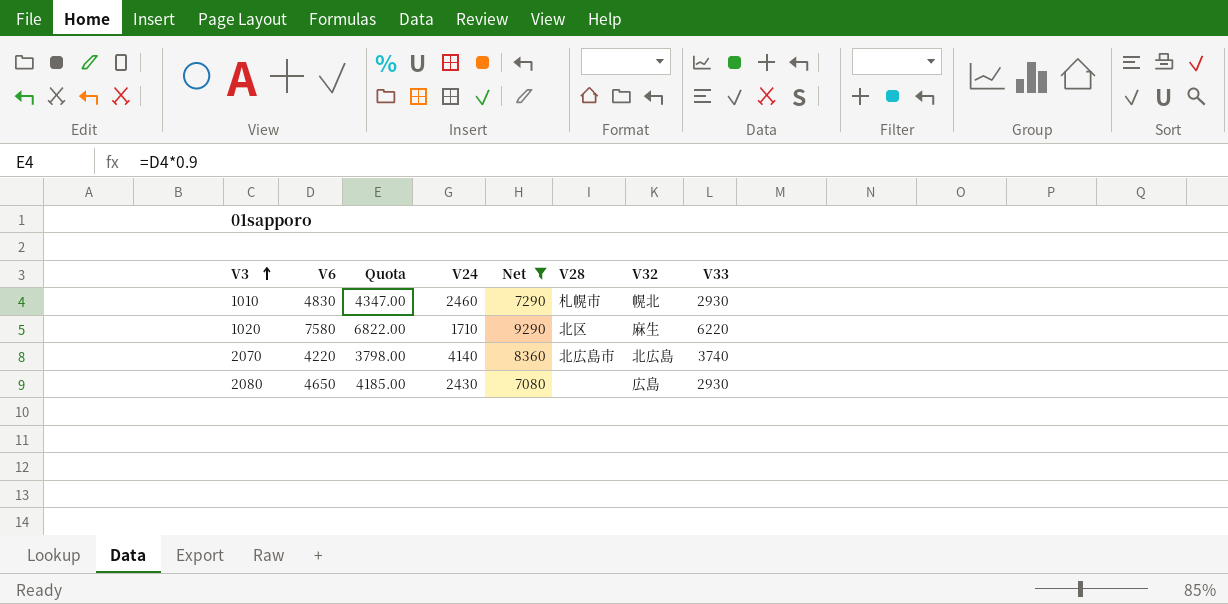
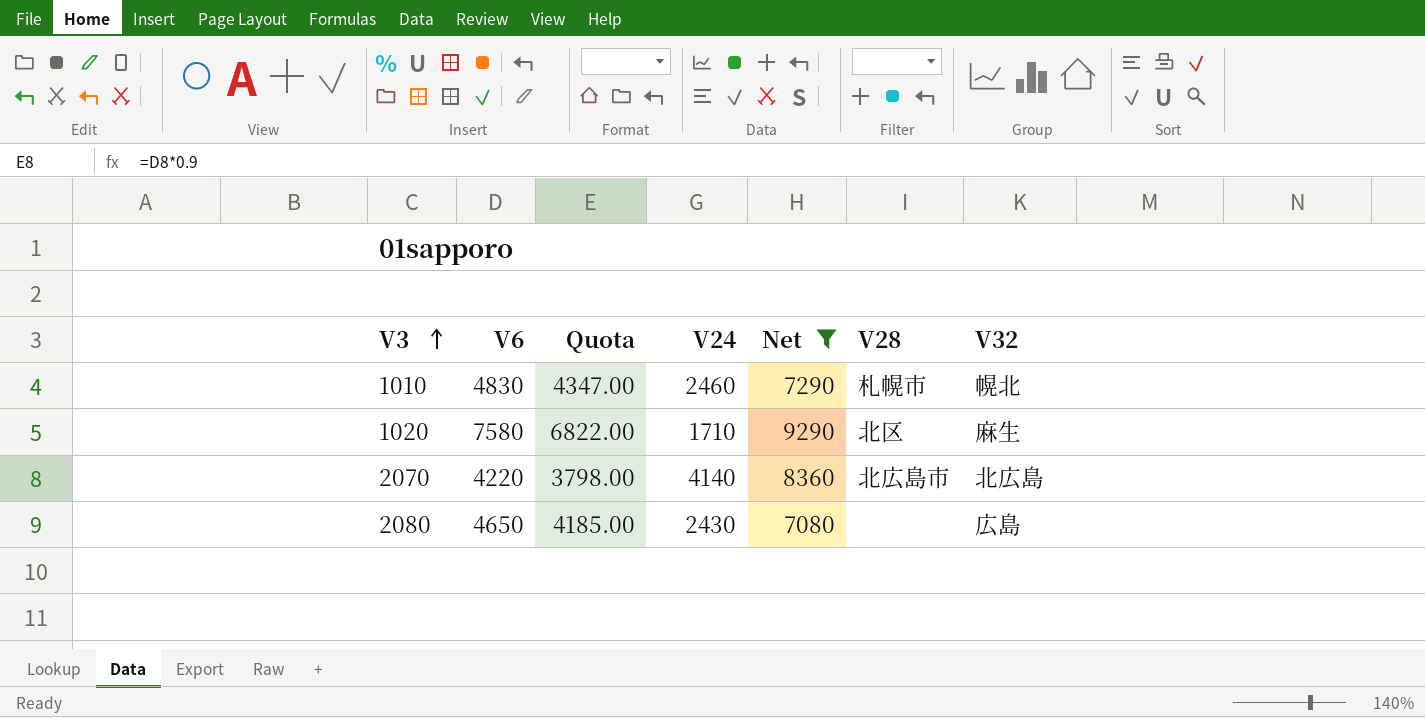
column V33 | position: 8 -> none

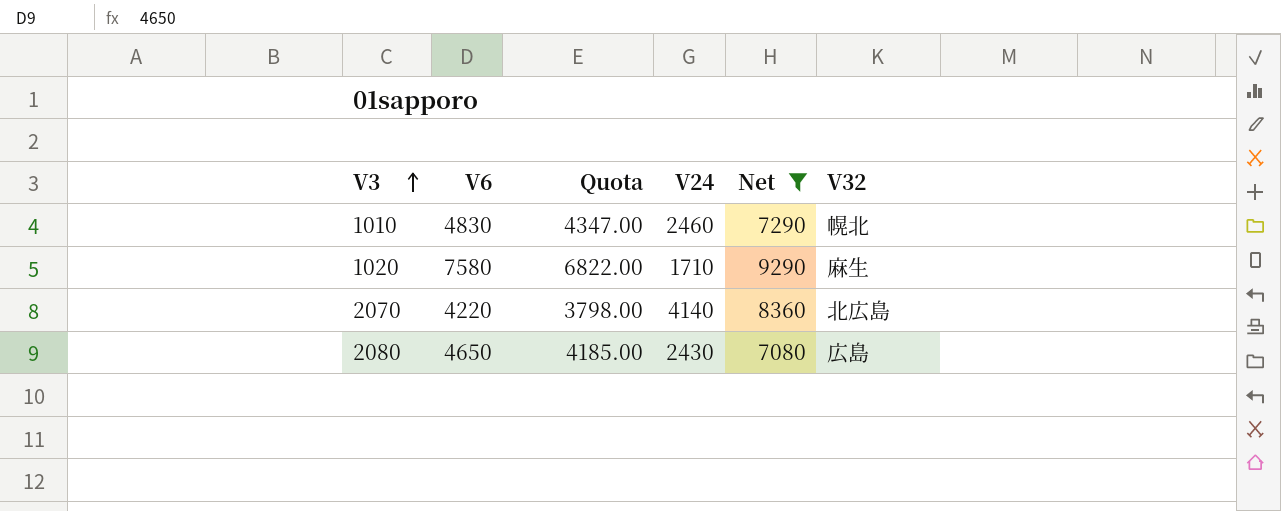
column V28 | position: 6 -> none

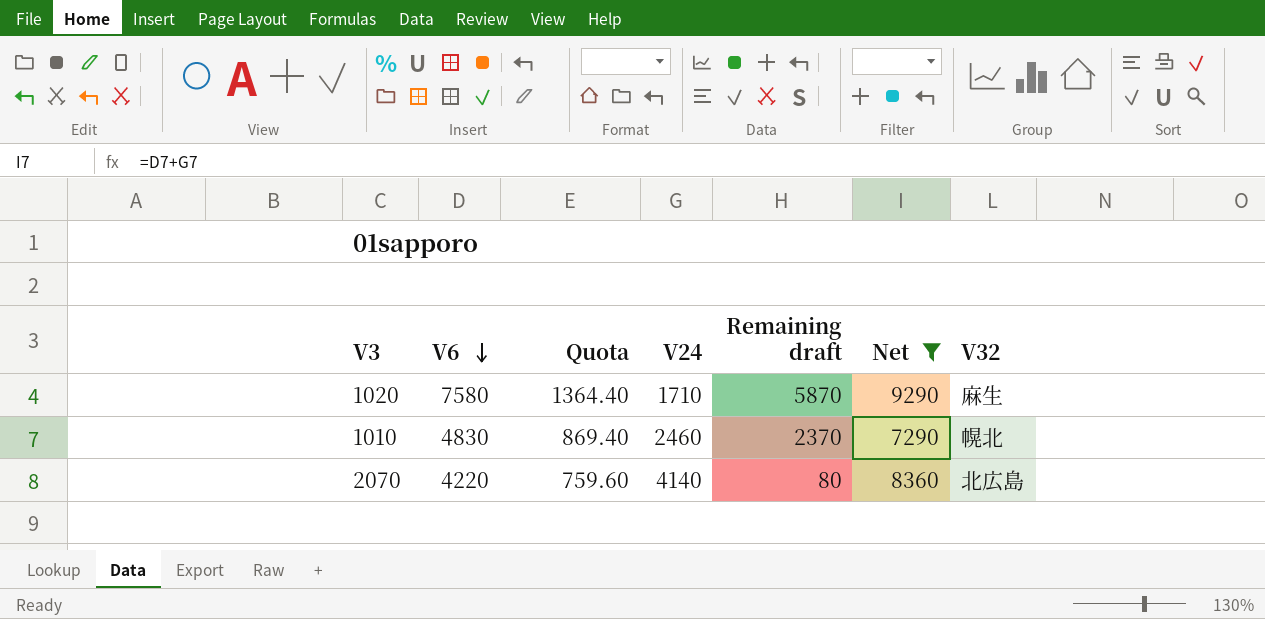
row order: V3 ascending -> V6 descending
column Quota | formula: [V6] * 0.9 -> [V6] * 0.18
column Remaining draft | formula: none -> [V6] - [V24]
row 2080: 4650 | 4185.00 | 2430 | 7080 | 広島 -> none

